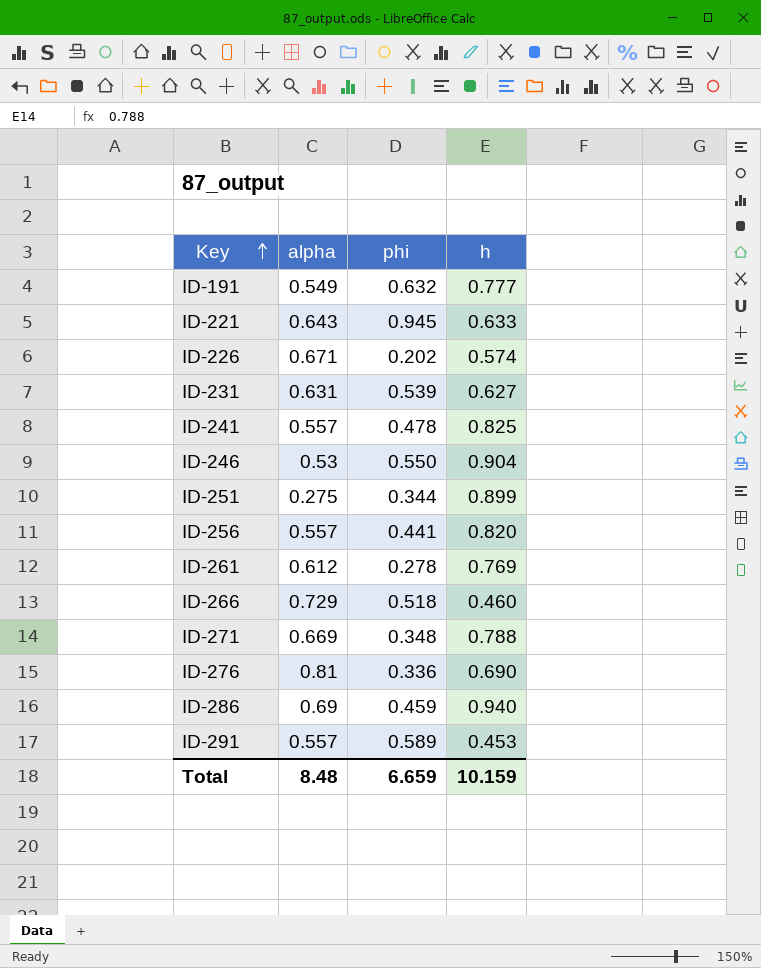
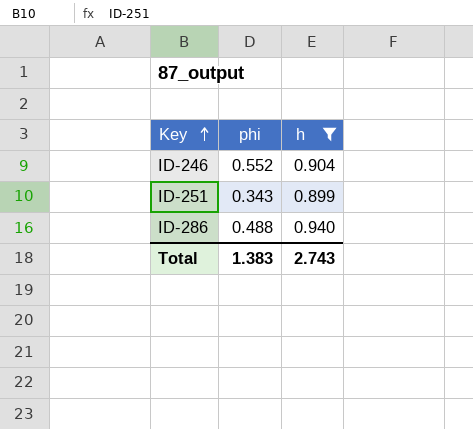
filter: none -> h >= 0.899
column alpha | position: 2 -> none
ID-246 | phi: 0.550 -> 0.552
ID-251 | phi: 0.344 -> 0.343
ID-286 | phi: 0.459 -> 0.488
Total | phi: 6.659 -> 1.383
Total | h: 10.159 -> 2.743

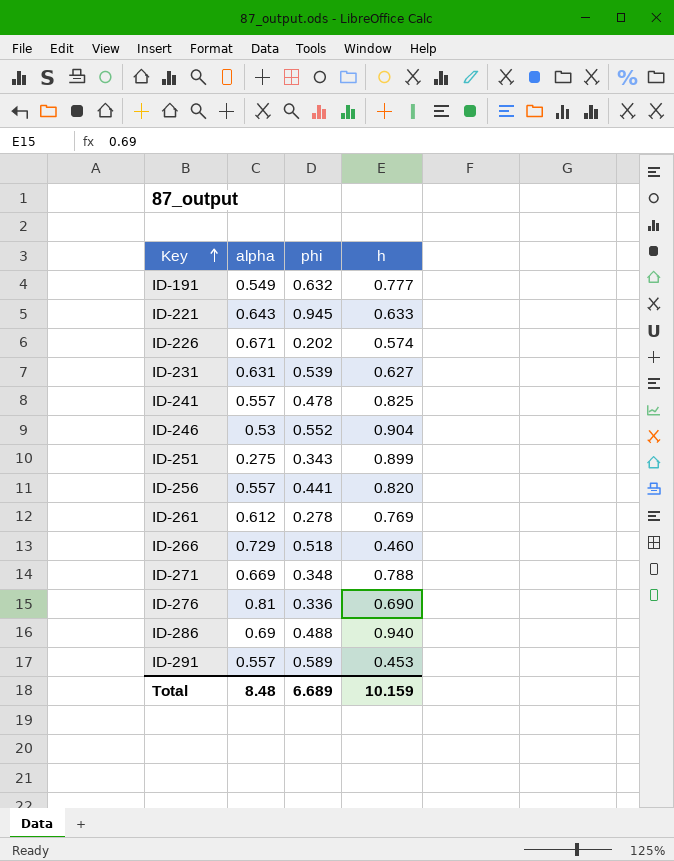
filter: h >= 0.899 -> none
column alpha | position: none -> 2
Total | phi: 1.383 -> 6.689
Total | h: 2.743 -> 10.159

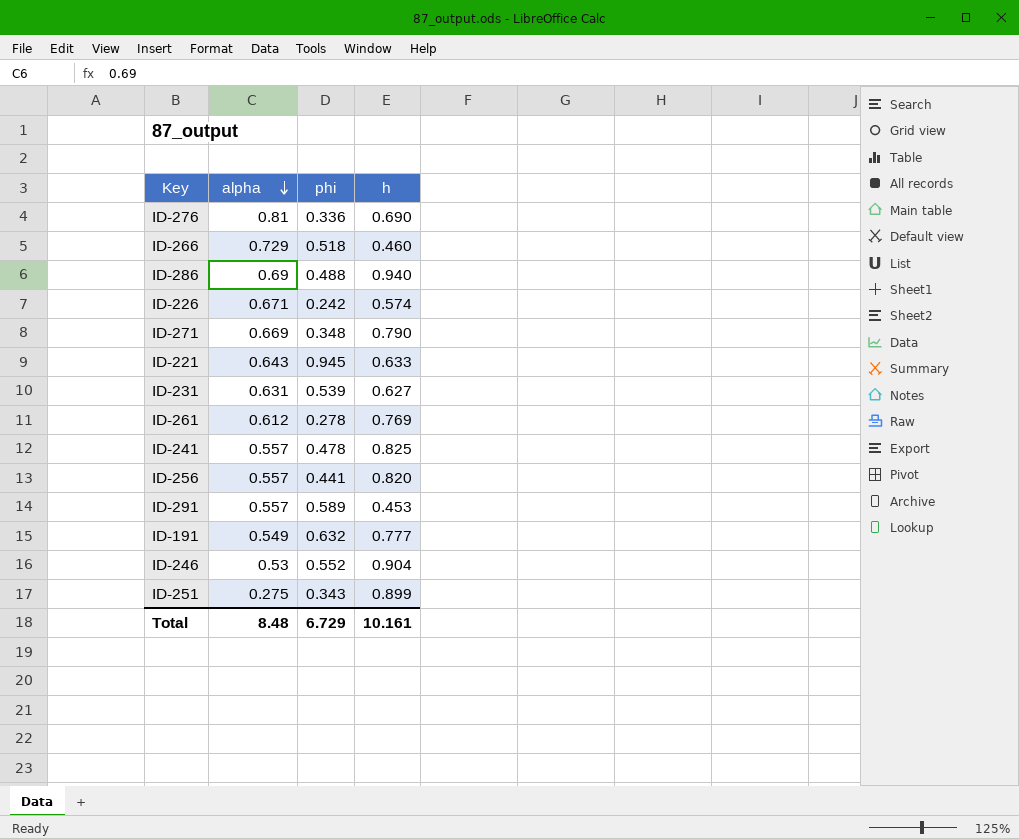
row order: Key ascending -> alpha descending
ID-226 | phi: 0.202 -> 0.242
ID-271 | h: 0.788 -> 0.790
Total | phi: 6.689 -> 6.729
Total | h: 10.159 -> 10.161

